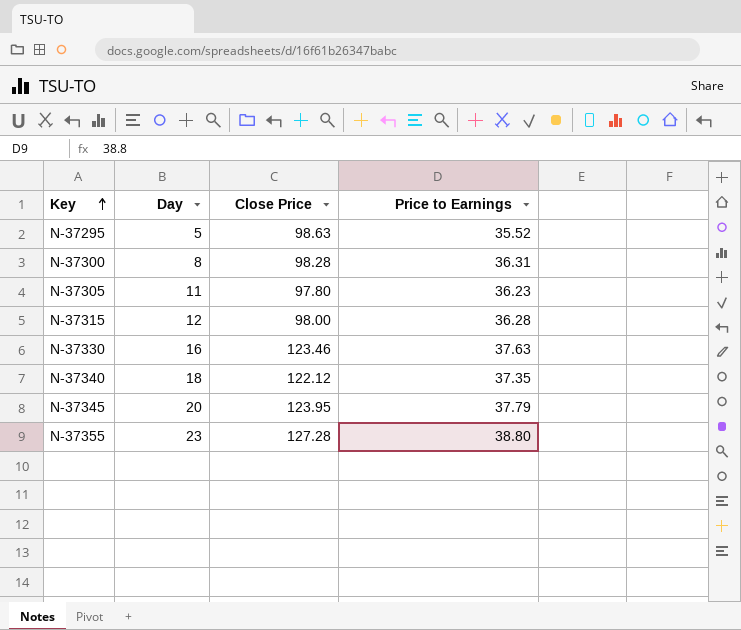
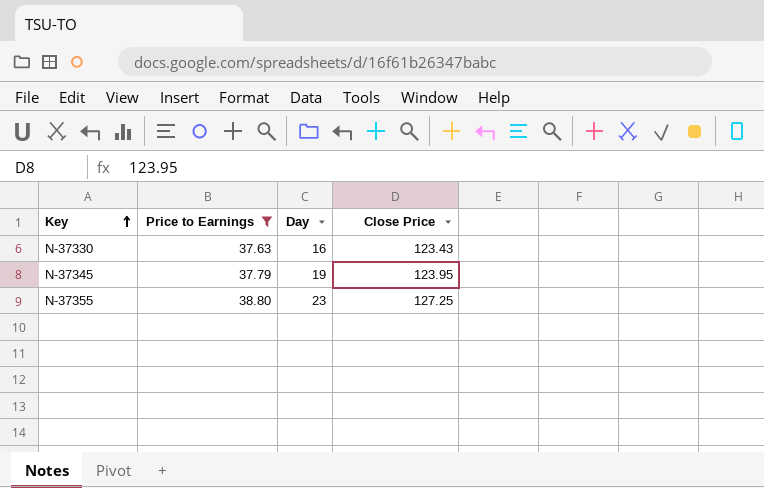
filter: none -> Price to Earnings >= 37.63
column Price to Earnings | position: 4 -> 2
N-37330 | Close Price: 123.46 -> 123.43
N-37345 | Day: 20 -> 19
N-37355 | Close Price: 127.28 -> 127.25

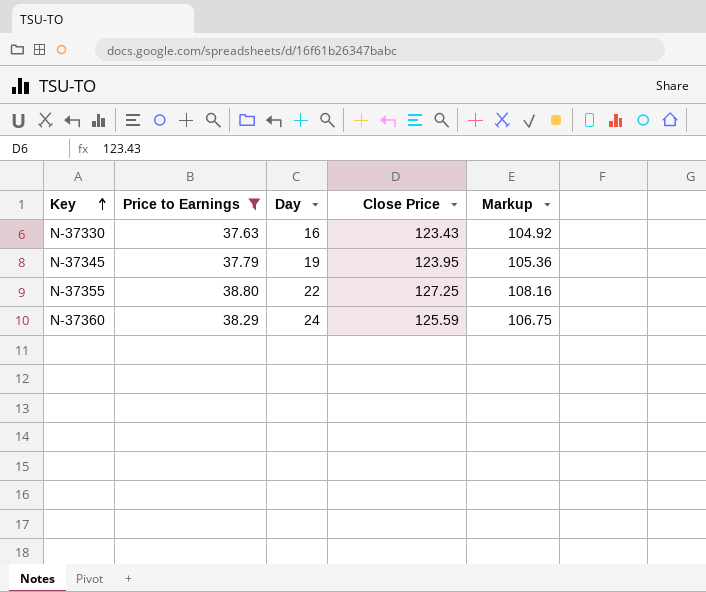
column Markup | formula: none -> [Close Price] * 0.85
N-37355 | Day: 23 -> 22
row N-37360: none -> 38.29 | 24 | 125.59 | 106.75

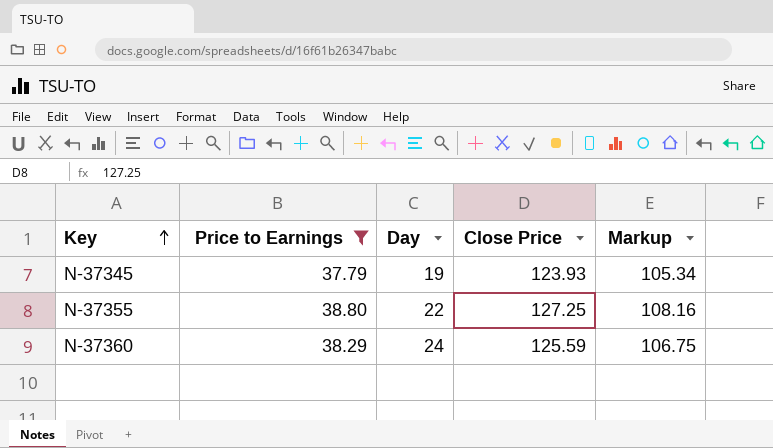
row N-37330: 37.63 | 16 | 123.43 | 104.92 -> none
N-37345 | Close Price: 123.95 -> 123.93
N-37345 | Markup: 105.36 -> 105.34

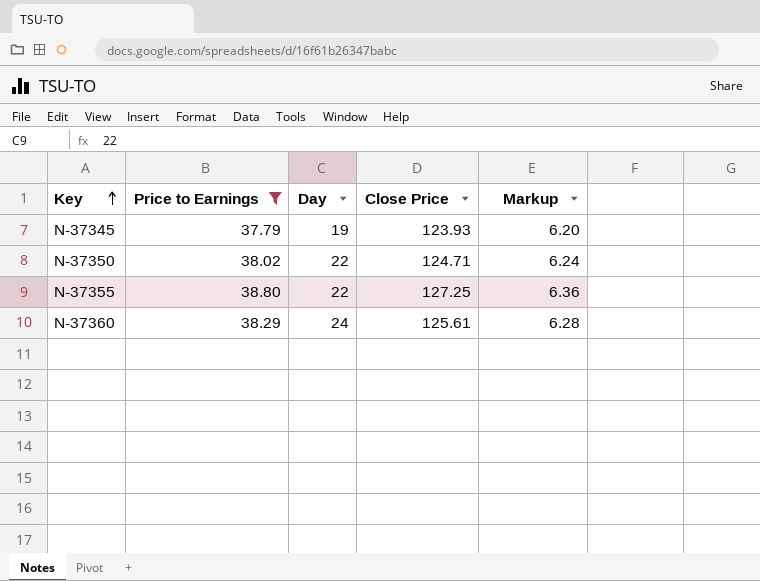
column Markup | formula: [Close Price] * 0.85 -> [Close Price] * 0.05
row N-37350: none -> 38.02 | 22 | 124.71 | 6.24
N-37360 | Close Price: 125.59 -> 125.61

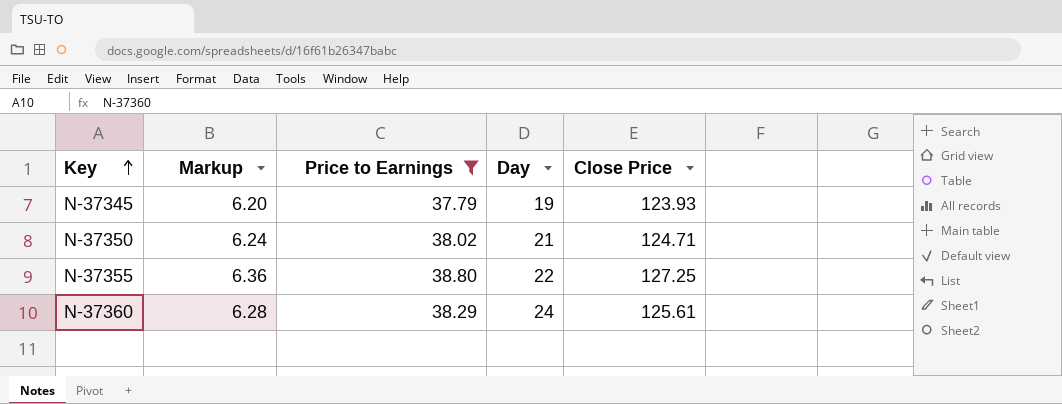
column Markup | position: 5 -> 2
N-37350 | Day: 22 -> 21

